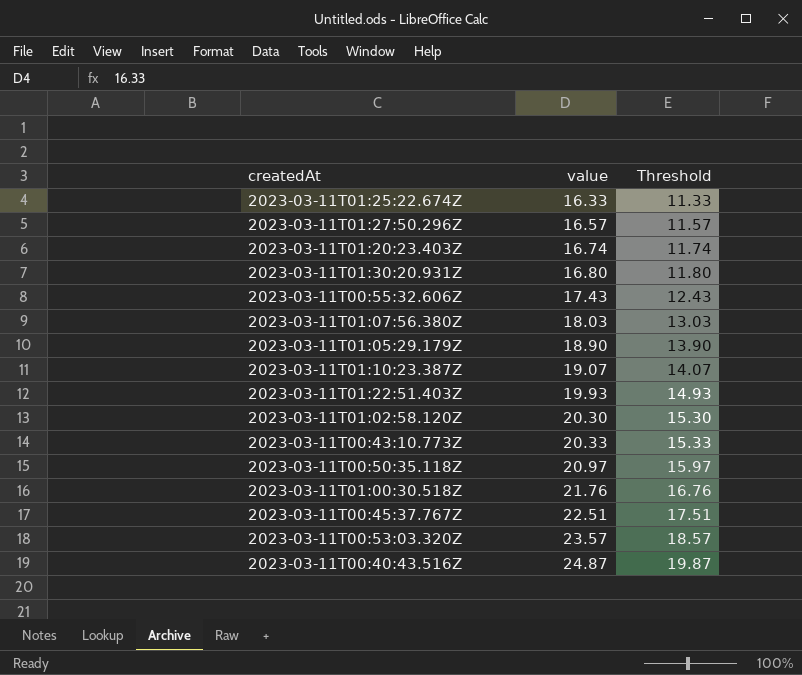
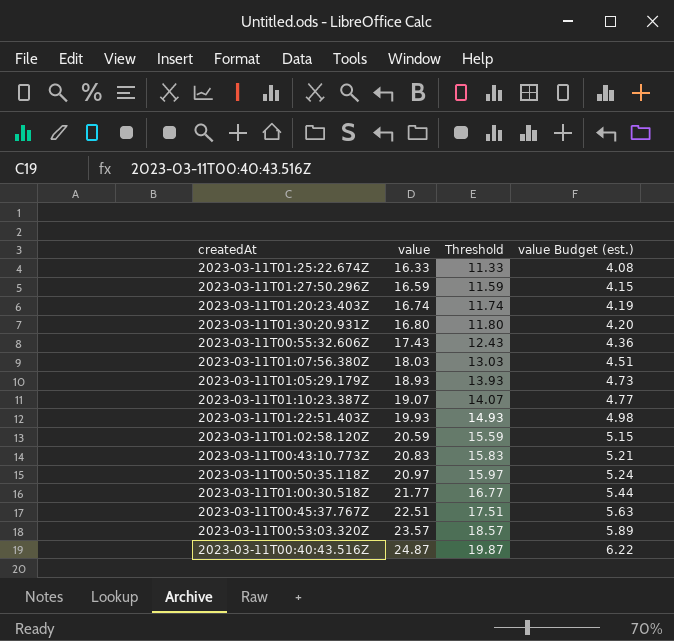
column value Budget (est.) | formula: none -> [value] * 0.25
2023-03-11T01:27:50.296Z | value: 16.57 -> 16.59
2023-03-11T01:27:50.296Z | Threshold: 11.57 -> 11.59
2023-03-11T01:05:29.179Z | value: 18.90 -> 18.93
2023-03-11T01:05:29.179Z | Threshold: 13.90 -> 13.93
2023-03-11T01:02:58.120Z | value: 20.30 -> 20.59
2023-03-11T01:02:58.120Z | Threshold: 15.30 -> 15.59
2023-03-11T00:43:10.773Z | value: 20.33 -> 20.83
2023-03-11T00:43:10.773Z | Threshold: 15.33 -> 15.83
2023-03-11T01:00:30.518Z | value: 21.76 -> 21.77
2023-03-11T01:00:30.518Z | Threshold: 16.76 -> 16.77

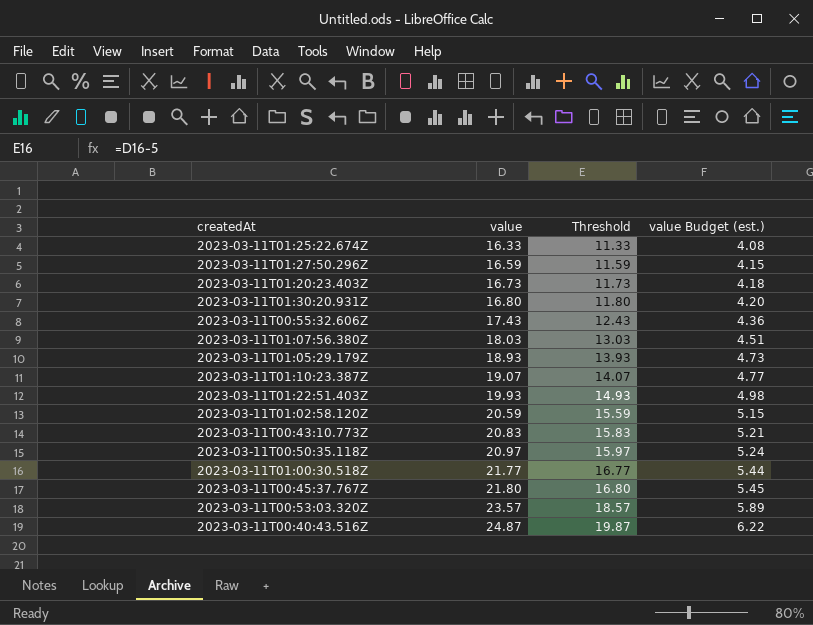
2023-03-11T01:20:23.403Z | value: 16.74 -> 16.73
2023-03-11T01:20:23.403Z | Threshold: 11.74 -> 11.73
2023-03-11T01:20:23.403Z | value Budget (est.): 4.19 -> 4.18
2023-03-11T00:45:37.767Z | value: 22.51 -> 21.80
2023-03-11T00:45:37.767Z | Threshold: 17.51 -> 16.80
2023-03-11T00:45:37.767Z | value Budget (est.): 5.63 -> 5.45

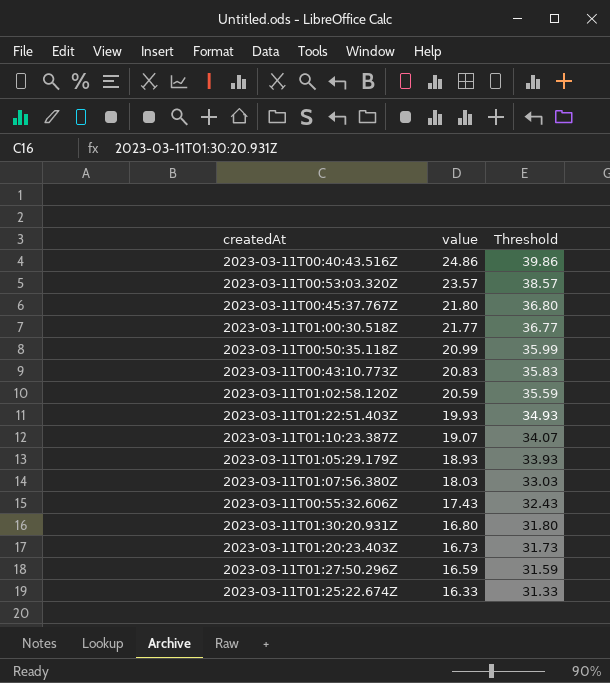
row order: value ascending -> value descending
column value Budget (est.) | formula: [value] * 0.25 -> none
column Threshold | formula: [value] - 5 -> [value] + 15
2023-03-11T00:40:43.516Z | value: 24.87 -> 24.86
2023-03-11T00:50:35.118Z | value: 20.97 -> 20.99

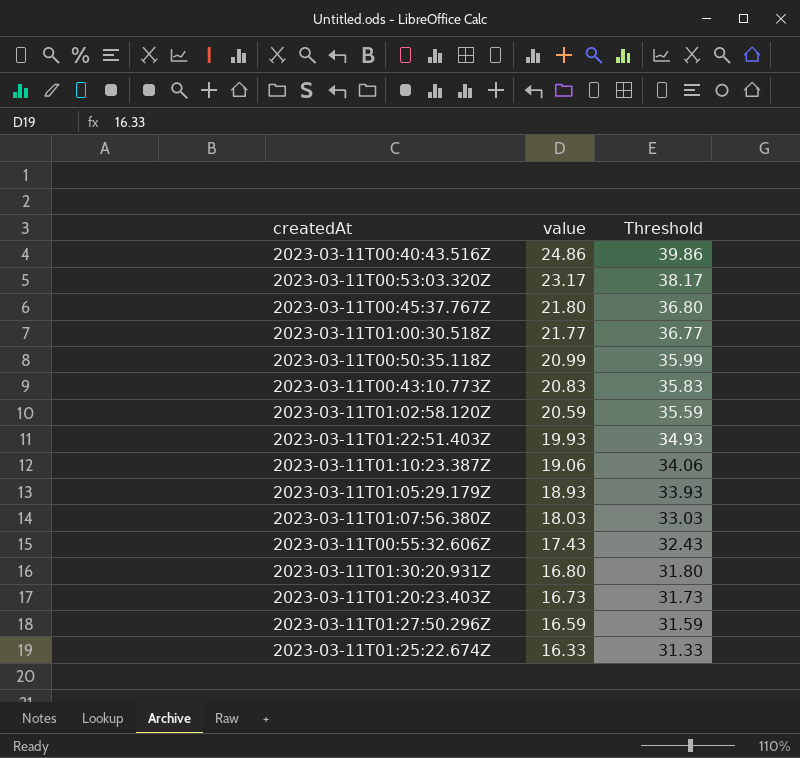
2023-03-11T00:53:03.320Z | value: 23.57 -> 23.17
2023-03-11T00:53:03.320Z | Threshold: 38.57 -> 38.17
2023-03-11T01:10:23.387Z | value: 19.07 -> 19.06
2023-03-11T01:10:23.387Z | Threshold: 34.07 -> 34.06

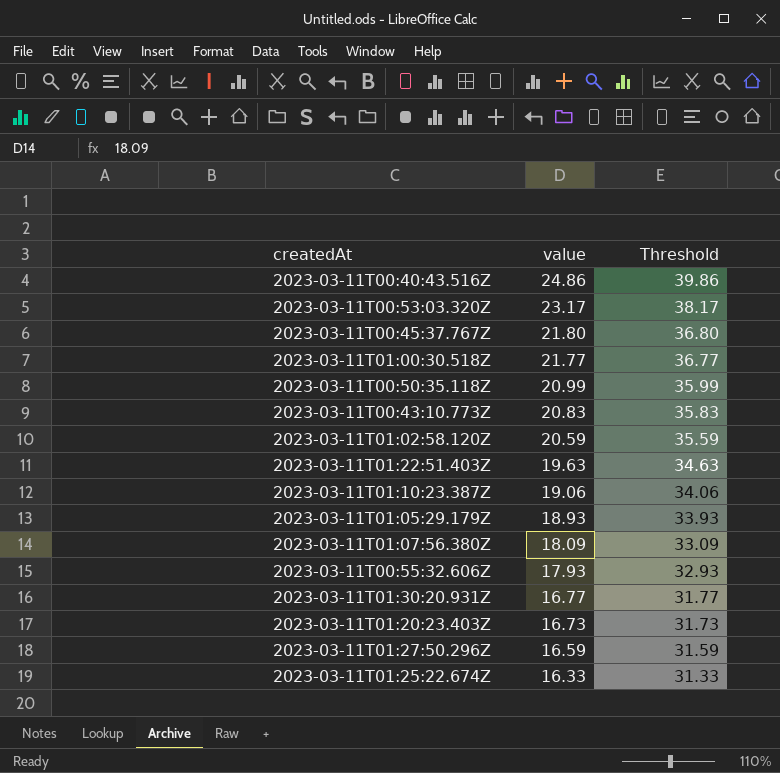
2023-03-11T01:22:51.403Z | value: 19.93 -> 19.63
2023-03-11T01:22:51.403Z | Threshold: 34.93 -> 34.63
2023-03-11T01:07:56.380Z | value: 18.03 -> 18.09
2023-03-11T01:07:56.380Z | Threshold: 33.03 -> 33.09
2023-03-11T00:55:32.606Z | value: 17.43 -> 17.93
2023-03-11T00:55:32.606Z | Threshold: 32.43 -> 32.93
2023-03-11T01:30:20.931Z | value: 16.80 -> 16.77
2023-03-11T01:30:20.931Z | Threshold: 31.80 -> 31.77

